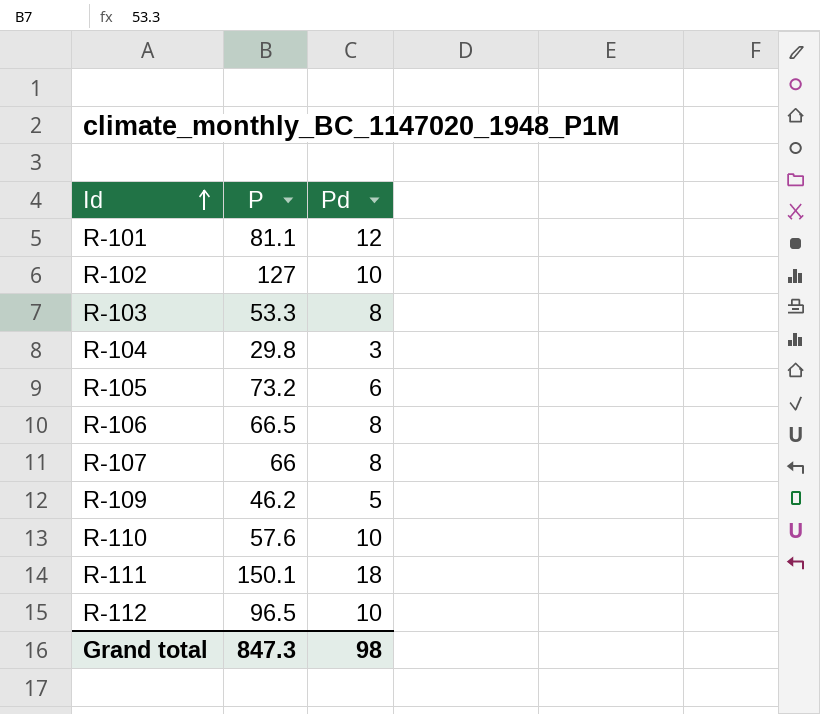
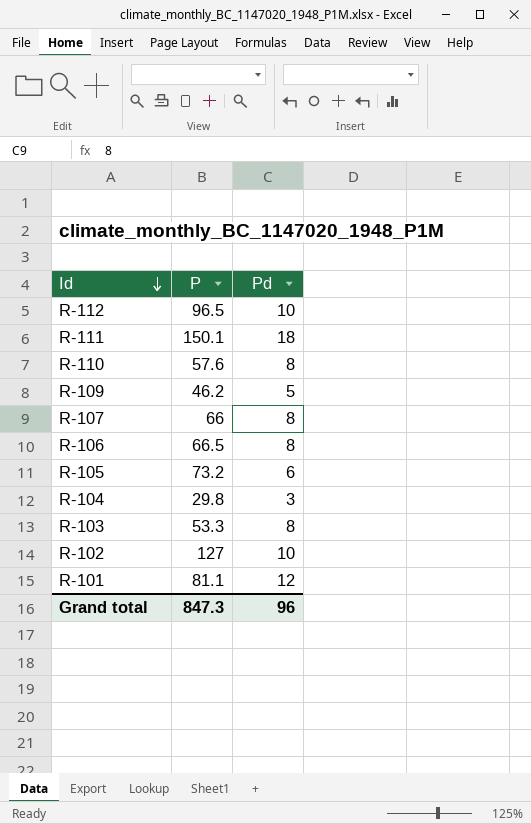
row order: Id ascending -> Id descending
R-110 | Pd: 10 -> 8
Grand total | Pd: 98 -> 96

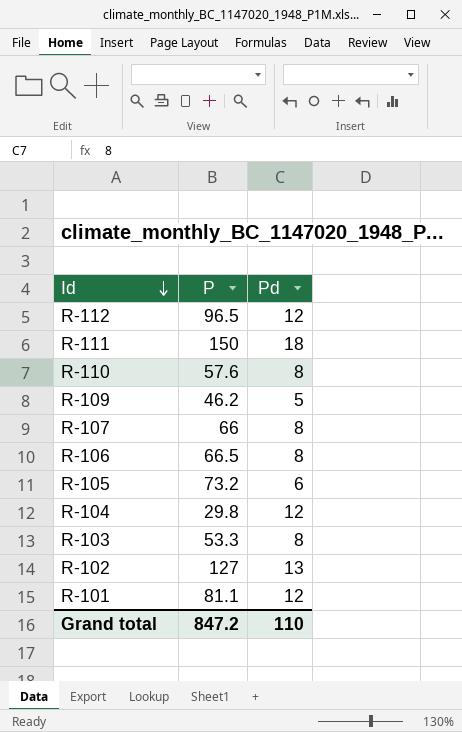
R-112 | Pd: 10 -> 12
R-111 | P: 150.1 -> 150
R-104 | Pd: 3 -> 12
R-102 | Pd: 10 -> 13
Grand total | P: 847.3 -> 847.2
Grand total | Pd: 96 -> 110

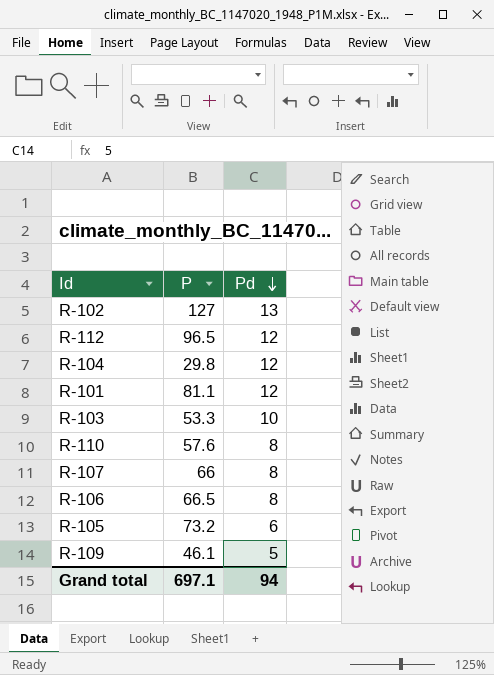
row order: Id descending -> Pd descending
row R-111: 150 | 18 -> none
R-103 | Pd: 8 -> 10
R-109 | P: 46.2 -> 46.1
Grand total | P: 847.2 -> 697.1
Grand total | Pd: 110 -> 94

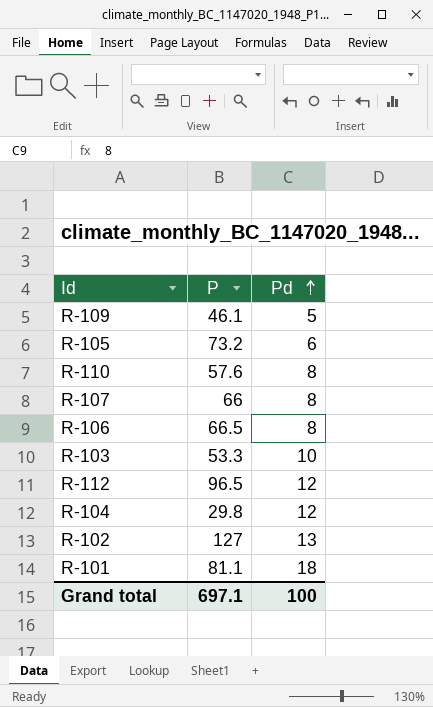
row order: Pd descending -> Pd ascending
R-101 | Pd: 12 -> 18
Grand total | Pd: 94 -> 100

